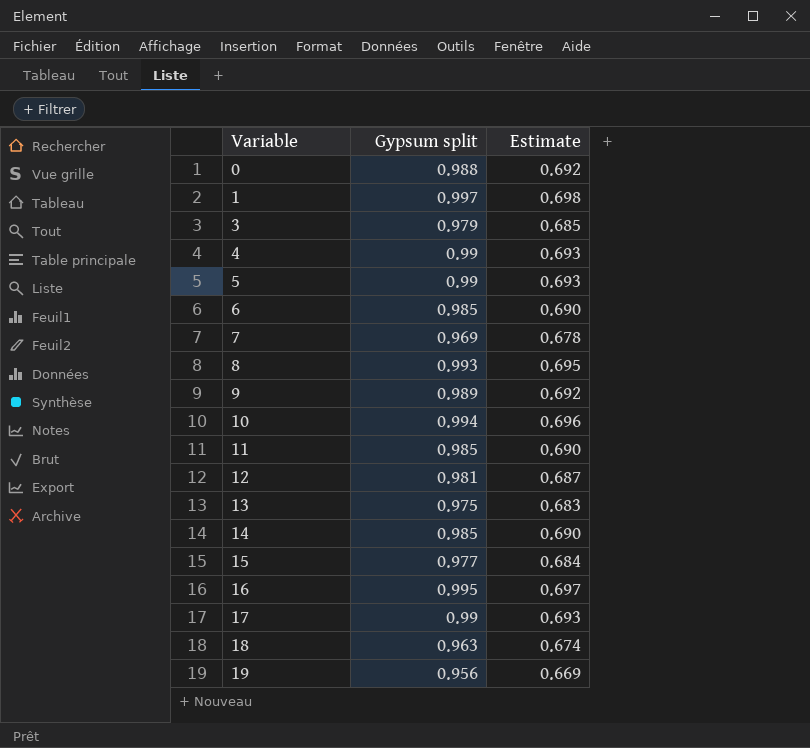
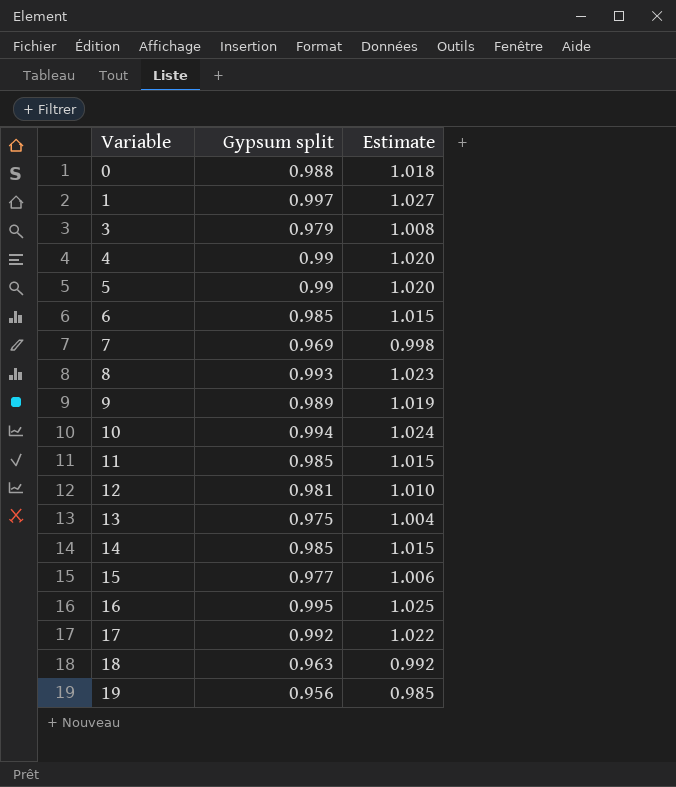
column Estimate | formula: [Gypsum split] * 0.7 -> [Gypsum split] * 1.03
17 | Gypsum split: 0.99 -> 0.992

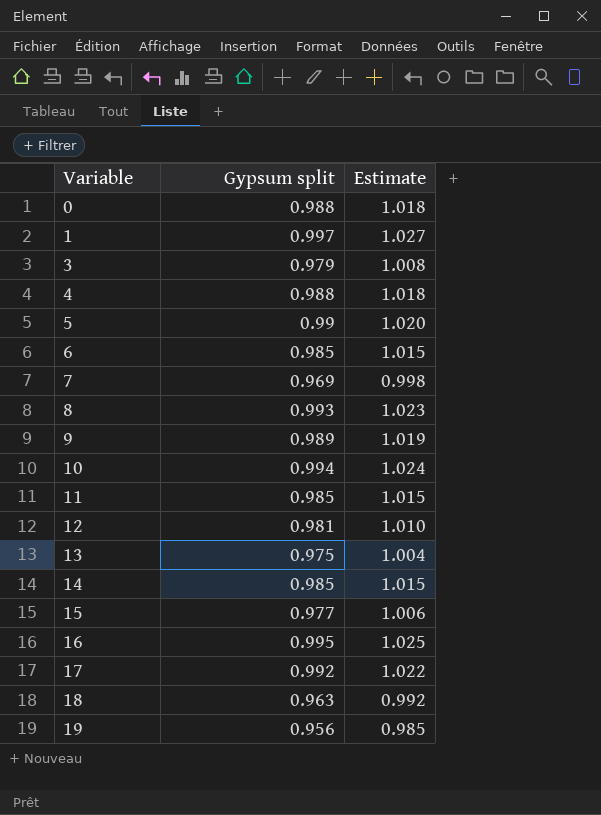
4 | Gypsum split: 0.99 -> 0.988
4 | Estimate: 1.020 -> 1.018

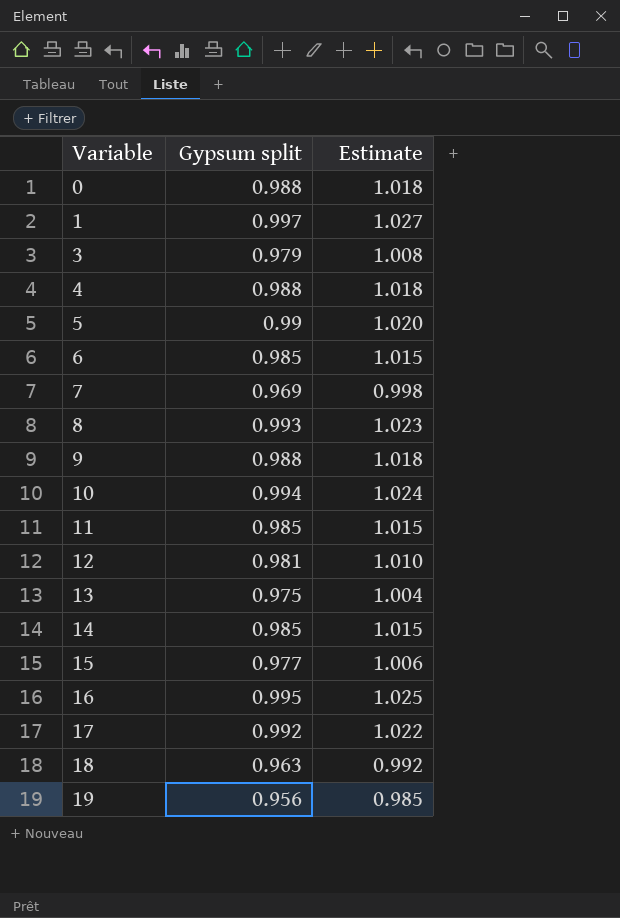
9 | Gypsum split: 0.989 -> 0.988
9 | Estimate: 1.019 -> 1.018

